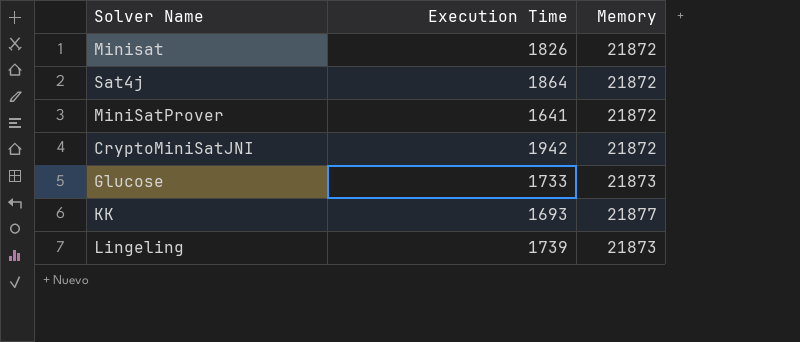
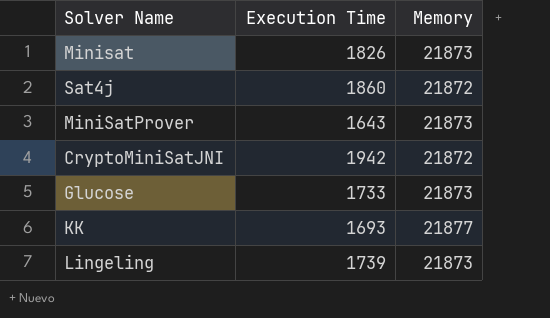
Minisat | Memory: 21872 -> 21873
Sat4j | Execution Time: 1864 -> 1860
MiniSatProver | Execution Time: 1641 -> 1643
MiniSatProver | Memory: 21872 -> 21873

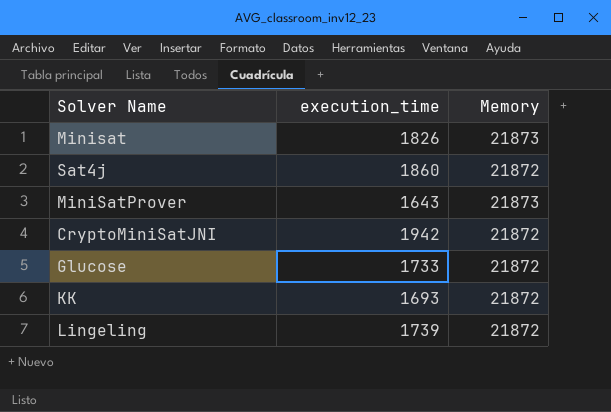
column name: Execution Time -> execution_time
Glucose | Memory: 21873 -> 21872
KK | Memory: 21877 -> 21872
Lingeling | Memory: 21873 -> 21872

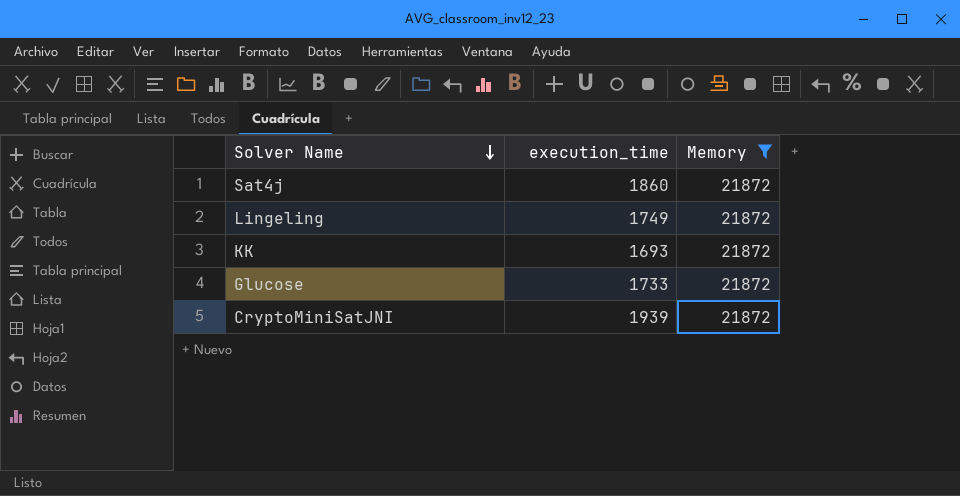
filter: none -> Memory = 21872
row order: none -> Solver Name descending
Lingeling | execution_time: 1739 -> 1749
CryptoMiniSatJNI | execution_time: 1942 -> 1939

